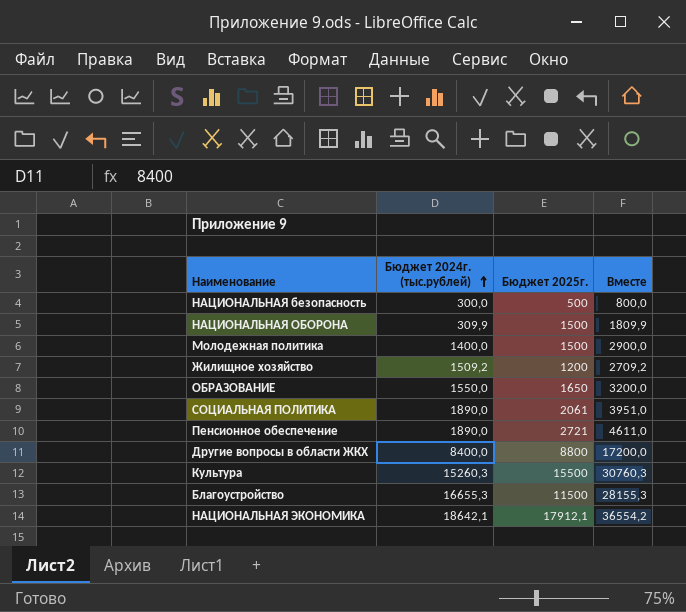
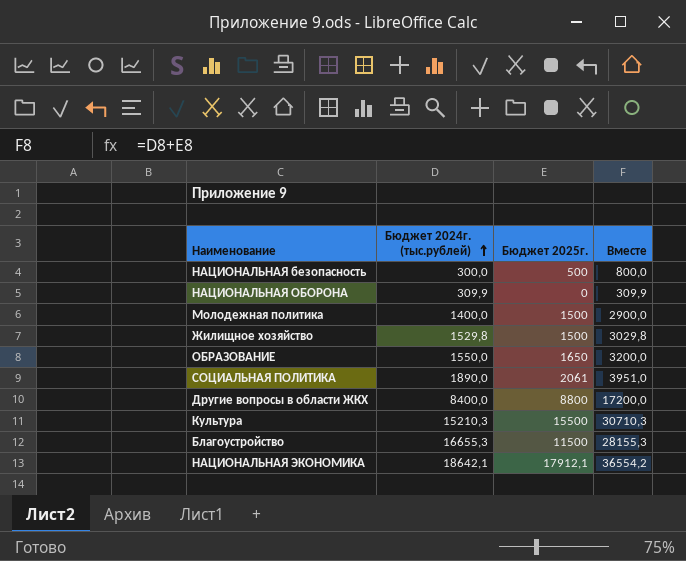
row Пенсионное обеспечение: 1890,0 | 2721 | 4611,0 -> none
НАЦИОНАЛЬНАЯ ОБОРОНА | Бюджет 2025г.: 1500 -> 0
НАЦИОНАЛЬНАЯ ОБОРОНА | Вместе: 1809,9 -> 309,9
Жилищное хозяйство | Бюджет 2024г. (тыс.рублей): 1509,2 -> 1529,8
Жилищное хозяйство | Бюджет 2025г.: 1200 -> 1500
Жилищное хозяйство | Вместе: 2709,2 -> 3029,8
Культура | Бюджет 2024г. (тыс.рублей): 15260,3 -> 15210,3
Культура | Вместе: 30760,3 -> 30710,3

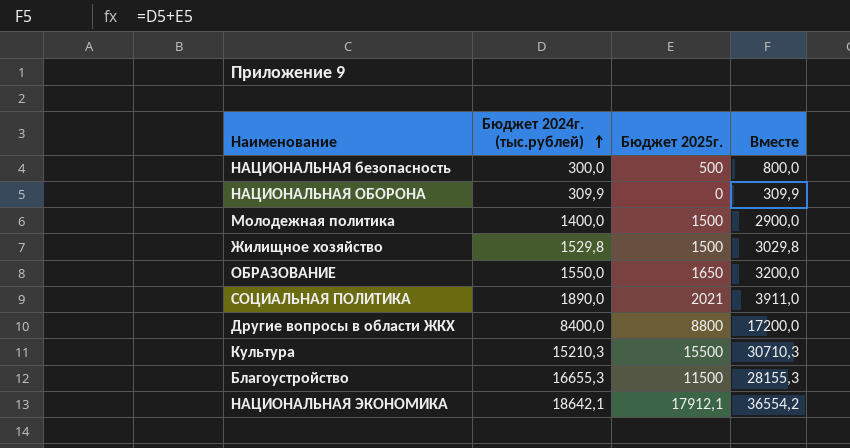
СОЦИАЛЬНАЯ ПОЛИТИКА | Бюджет 2025г.: 2061 -> 2021
СОЦИАЛЬНАЯ ПОЛИТИКА | Вместе: 3951,0 -> 3911,0

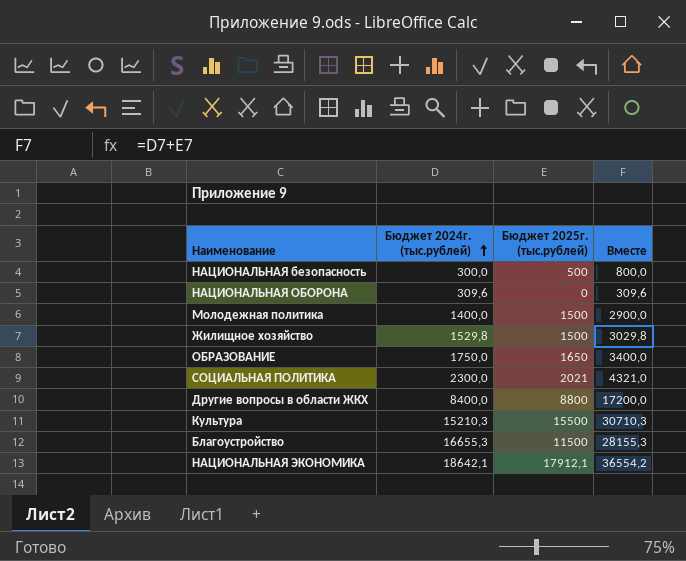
column name: Бюджет 2025г. -> Бюджет 2025г. (тыс.рублей)
НАЦИОНАЛЬНАЯ ОБОРОНА | Бюджет 2024г. (тыс.рублей): 309,9 -> 309,6
НАЦИОНАЛЬНАЯ ОБОРОНА | Вместе: 309,9 -> 309,6
ОБРАЗОВАНИЕ | Бюджет 2024г. (тыс.рублей): 1550,0 -> 1750,0
ОБРАЗОВАНИЕ | Вместе: 3200,0 -> 3400,0
СОЦИАЛЬНАЯ ПОЛИТИКА | Бюджет 2024г. (тыс.рублей): 1890,0 -> 2300,0
СОЦИАЛЬНАЯ ПОЛИТИКА | Вместе: 3911,0 -> 4321,0

